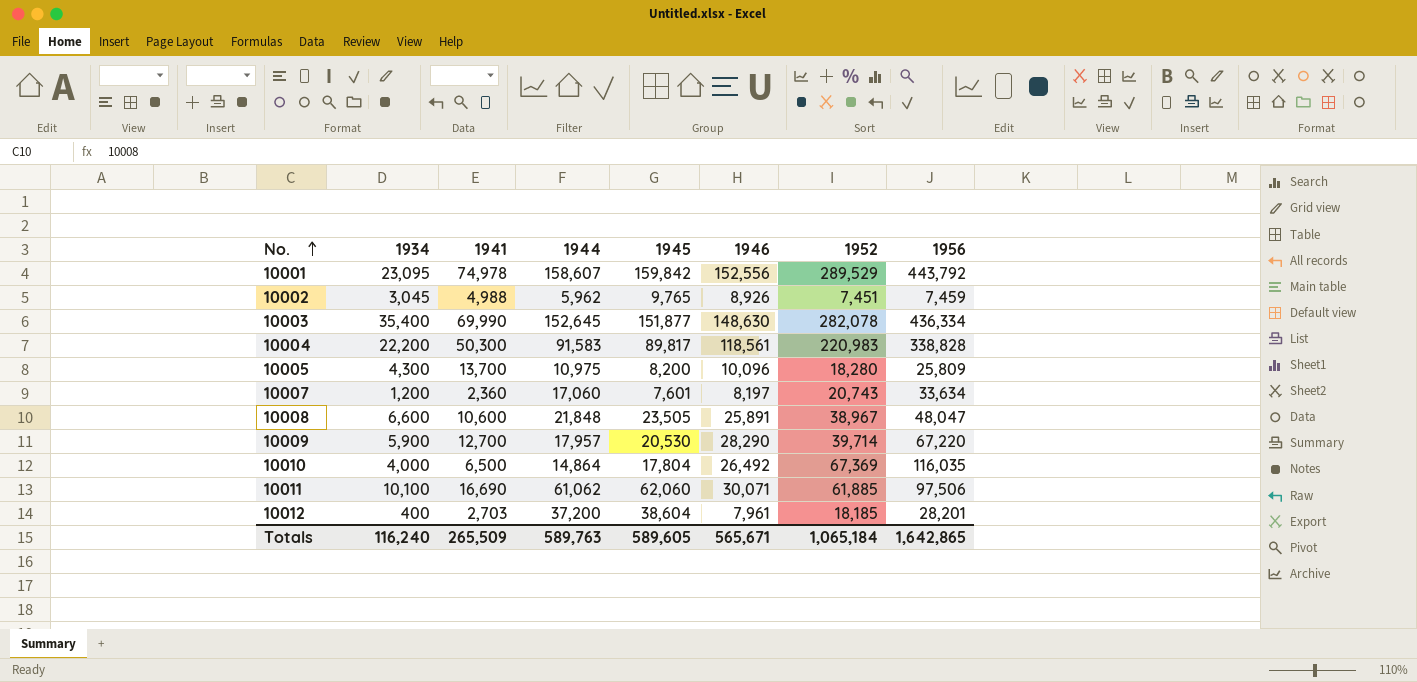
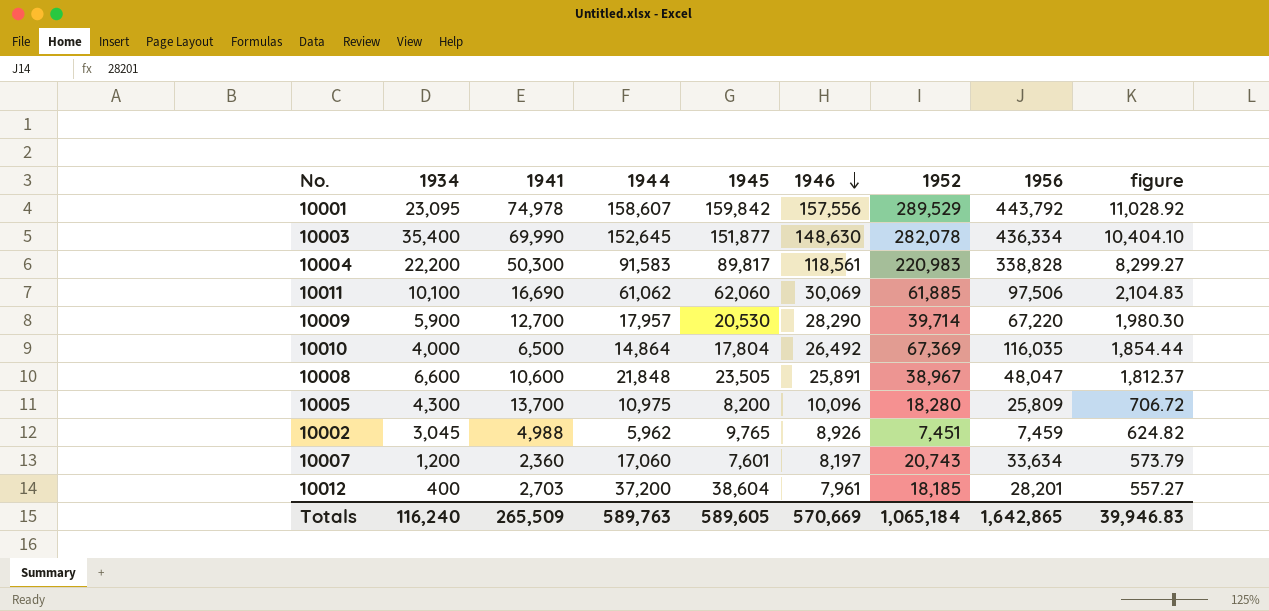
row order: No. ascending -> 1946 descending
column figure | formula: none -> [1946] * 0.07
10001 | 1946: 152,556 -> 157,556
10011 | 1946: 30,071 -> 30,069
Totals | 1946: 565,671 -> 570,669

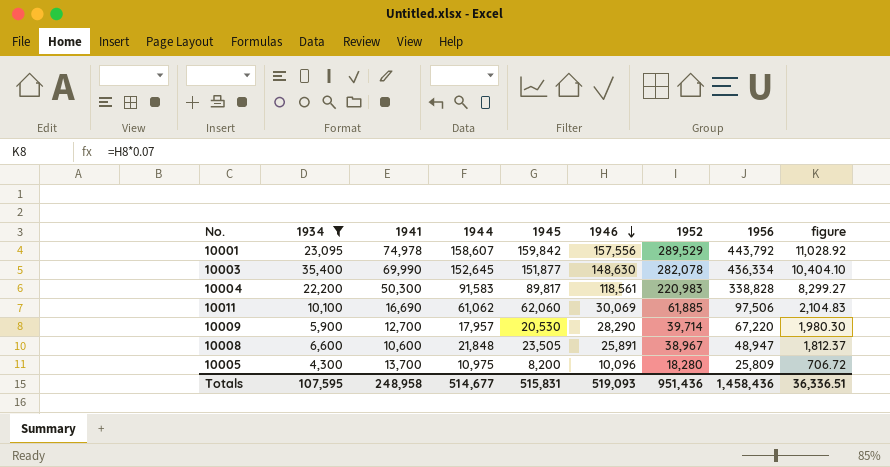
filter: none -> 1934 >= 4,300
10008 | 1956: 48,047 -> 48,947
Totals | 1934: 116,240 -> 107,595
Totals | 1941: 265,509 -> 248,958
Totals | 1944: 589,763 -> 514,677
Totals | 1945: 589,605 -> 515,831
Totals | 1946: 570,669 -> 519,093
Totals | 1952: 1,065,184 -> 951,436
Totals | 1956: 1,642,865 -> 1,458,436
Totals | figure: 39,946.83 -> 36,336.51

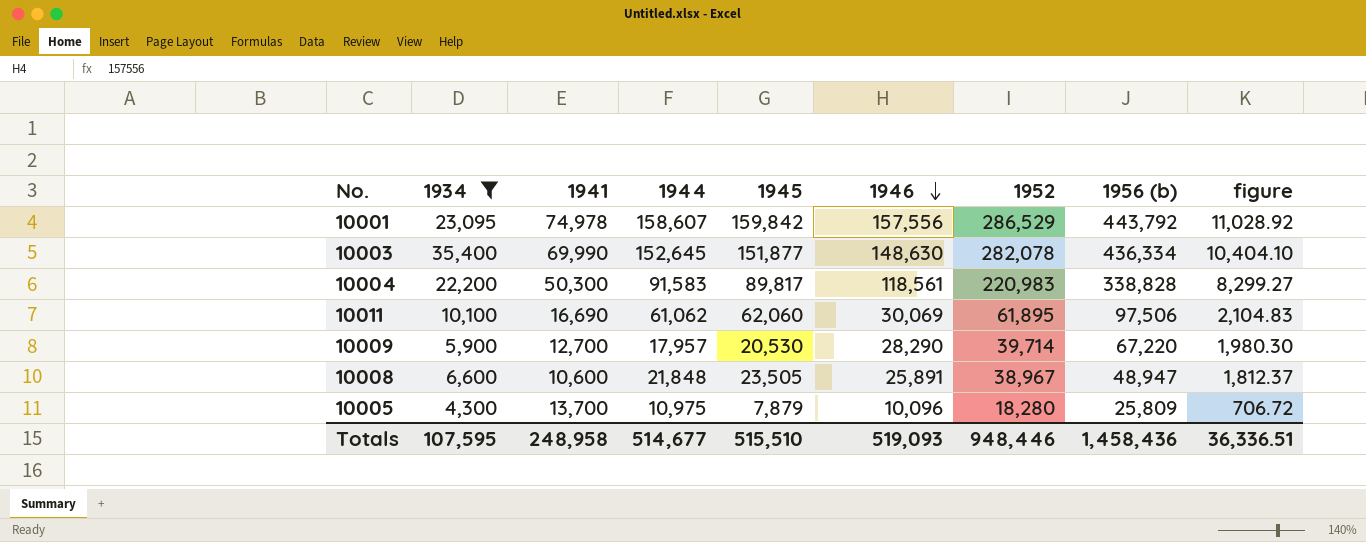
column name: 1956 -> 1956 (b)
10001 | 1952: 289,529 -> 286,529
10011 | 1952: 61,885 -> 61,895
10005 | 1945: 8,200 -> 7,879
Totals | 1945: 515,831 -> 515,510
Totals | 1952: 951,436 -> 948,446

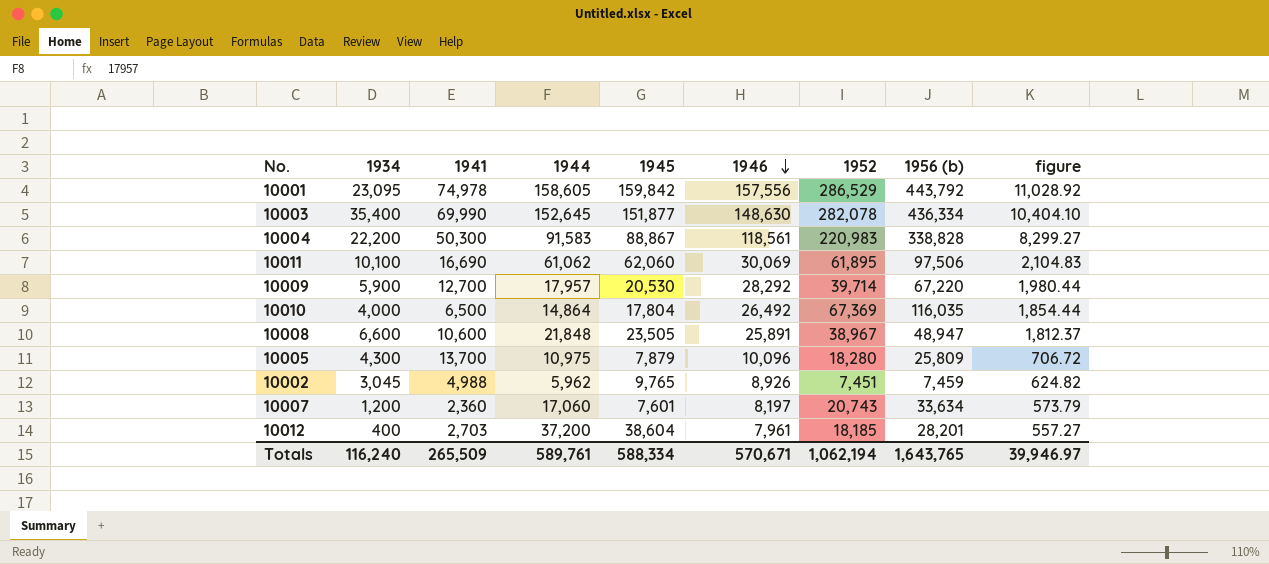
filter: 1934 >= 4,300 -> none
10001 | 1944: 158,607 -> 158,605
10004 | 1945: 89,817 -> 88,867
10009 | 1946: 28,290 -> 28,292
10009 | figure: 1,980.30 -> 1,980.44
Totals | 1934: 107,595 -> 116,240
Totals | 1941: 248,958 -> 265,509
Totals | 1944: 514,677 -> 589,761
Totals | 1945: 515,510 -> 588,334
Totals | 1946: 519,093 -> 570,671
Totals | 1952: 948,446 -> 1,062,194
Totals | 1956 (b): 1,458,436 -> 1,643,765
Totals | figure: 36,336.51 -> 39,946.97

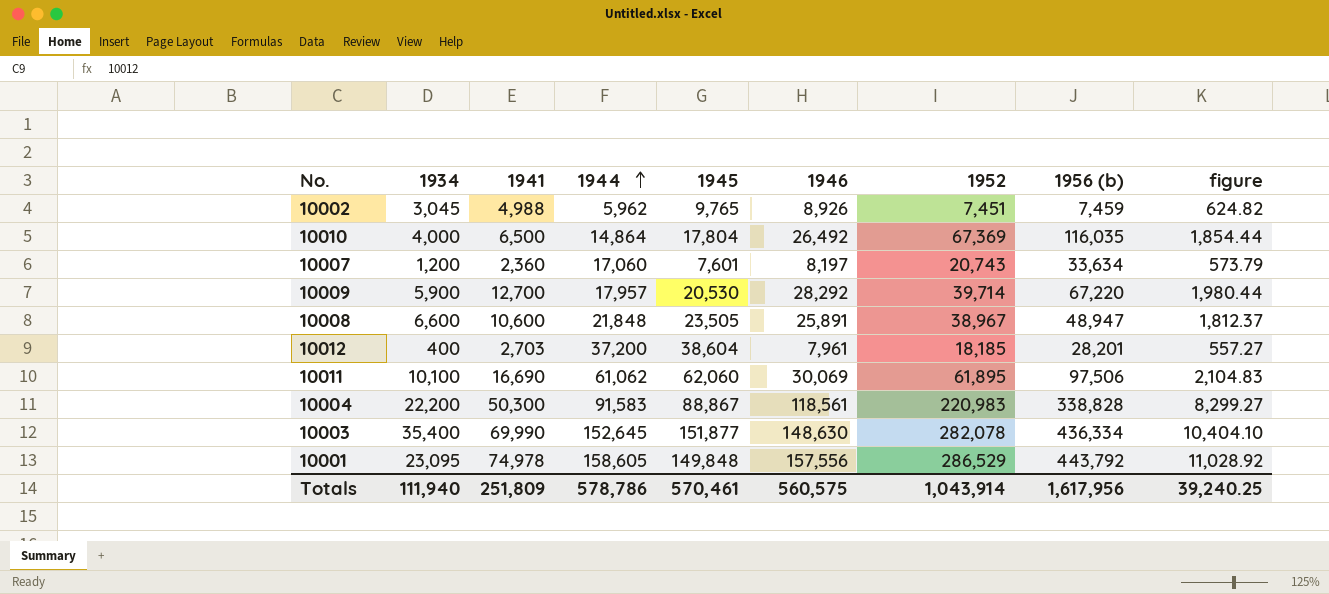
row order: 1946 descending -> 1944 ascending
row 10005: 4,300 | 13,700 | 10,975 | 7,879 | 10,096 | 18,280 | 25,809 | 706.72 -> none
10001 | 1945: 159,842 -> 149,848
Totals | 1934: 116,240 -> 111,940
Totals | 1941: 265,509 -> 251,809
Totals | 1944: 589,761 -> 578,786
Totals | 1945: 588,334 -> 570,461
Totals | 1946: 570,671 -> 560,575
Totals | 1952: 1,062,194 -> 1,043,914
Totals | 1956 (b): 1,643,765 -> 1,617,956
Totals | figure: 39,946.97 -> 39,240.25

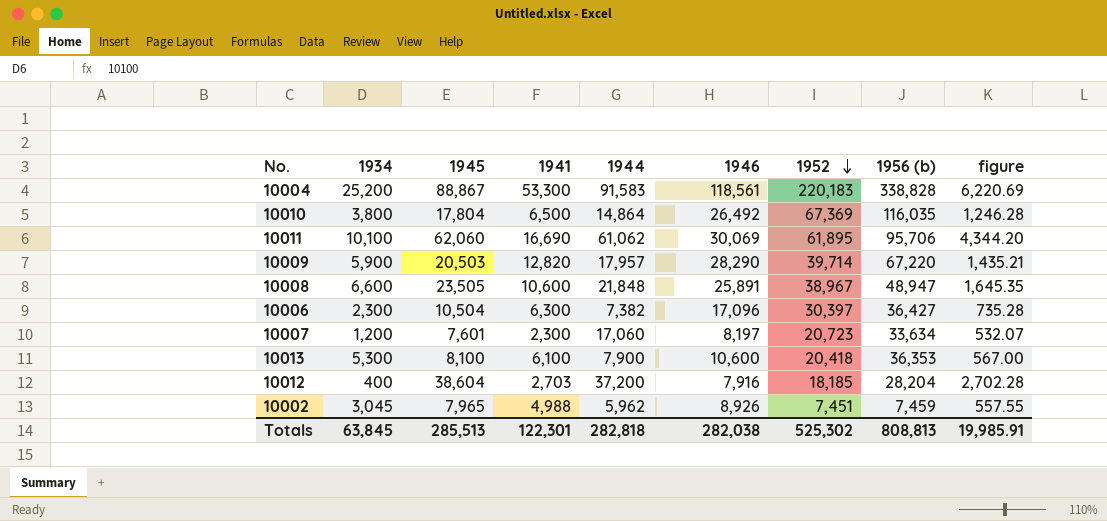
row order: 1944 ascending -> 1952 descending
column 1945 | position: 5 -> 3
column figure | formula: [1946] * 0.07 -> [1945] * 0.07
row 10003: 35,400 | 69,990 | 152,645 | 151,877 | 148,630 | 282,078 | 436,334 | 10,404.10 -> none
row 10001: 23,095 | 74,978 | 158,605 | 149,848 | 157,556 | 286,529 | 443,792 | 11,028.92 -> none
10004 | 1934: 22,200 -> 25,200
10004 | 1941: 50,300 -> 53,300
10004 | 1952: 220,983 -> 220,183
10010 | 1934: 4,000 -> 3,800
10011 | 1956 (b): 97,506 -> 95,706
10009 | 1945: 20,530 -> 20,503
10009 | 1941: 12,700 -> 12,820
10009 | 1946: 28,292 -> 28,290
row 10006: none -> 2,300 | 10,504 | 6,300 | 7,382 | 17,096 | 30,397 | 36,427 | 735.28
10007 | 1941: 2,360 -> 2,300
10007 | 1952: 20,743 -> 20,723
row 10013: none -> 5,300 | 8,100 | 6,100 | 7,900 | 10,600 | 20,418 | 36,353 | 567.00
10012 | 1946: 7,961 -> 7,916
10012 | 1956 (b): 28,201 -> 28,204
10002 | 1945: 9,765 -> 7,965
Totals | 1934: 111,940 -> 63,845
Totals | 1945: 570,461 -> 285,513
Totals | 1941: 251,809 -> 122,301
Totals | 1944: 578,786 -> 282,818
Totals | 1946: 560,575 -> 282,038
Totals | 1952: 1,043,914 -> 525,302
Totals | 1956 (b): 1,617,956 -> 808,813
Totals | figure: 39,240.25 -> 19,985.91

